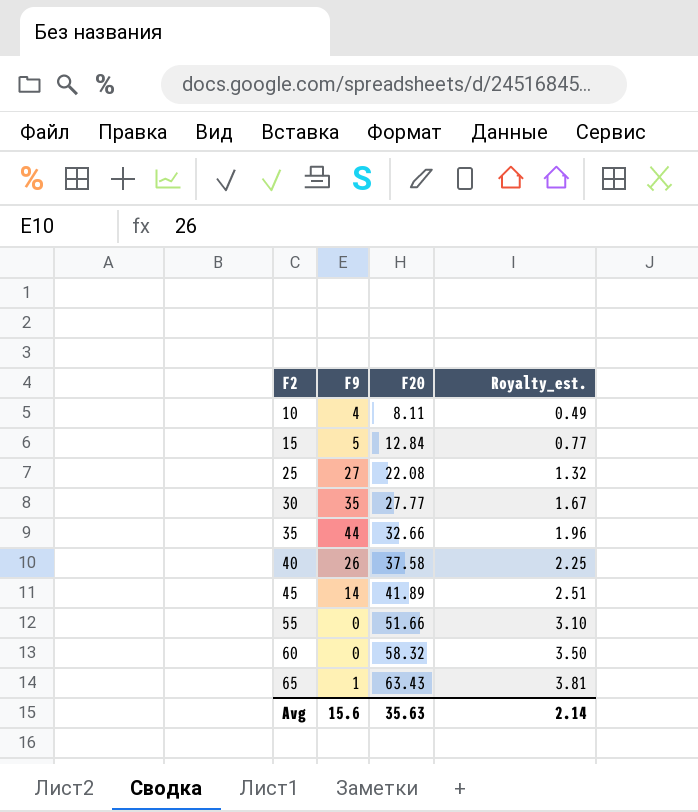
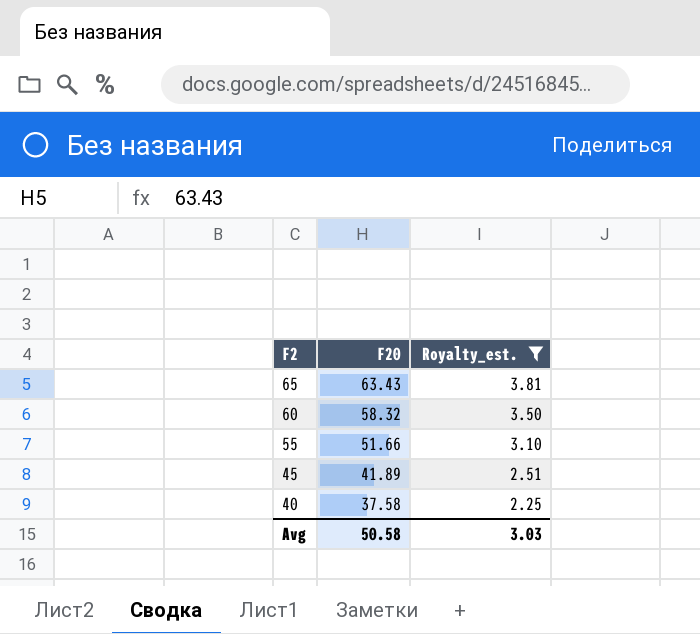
filter: none -> Royalty_est. >= 2.25
row order: F2 ascending -> F2 descending
column F9 | position: 2 -> none
Avg | F20: 35.63 -> 50.58
Avg | Royalty_est.: 2.14 -> 3.03

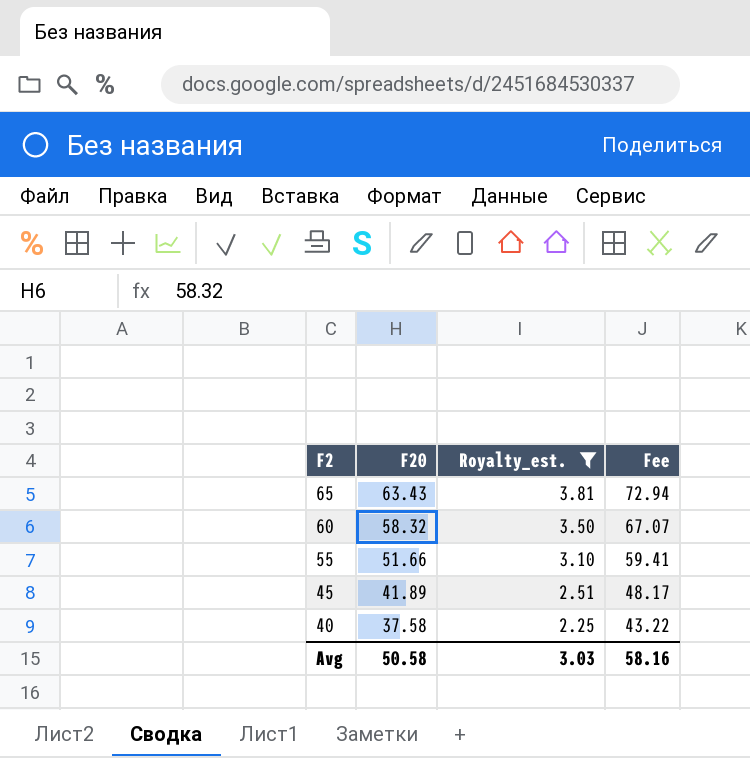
column Fee | formula: none -> [F20] * 1.15

